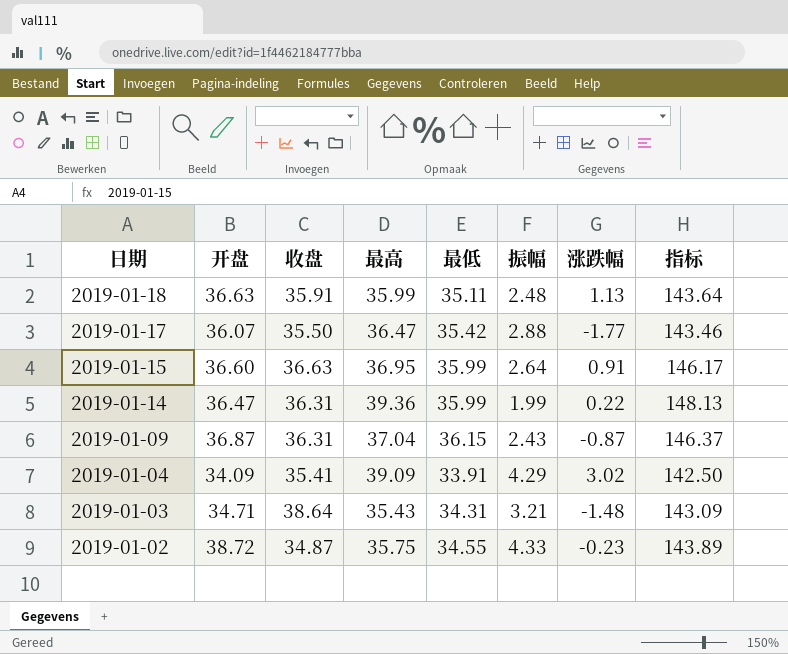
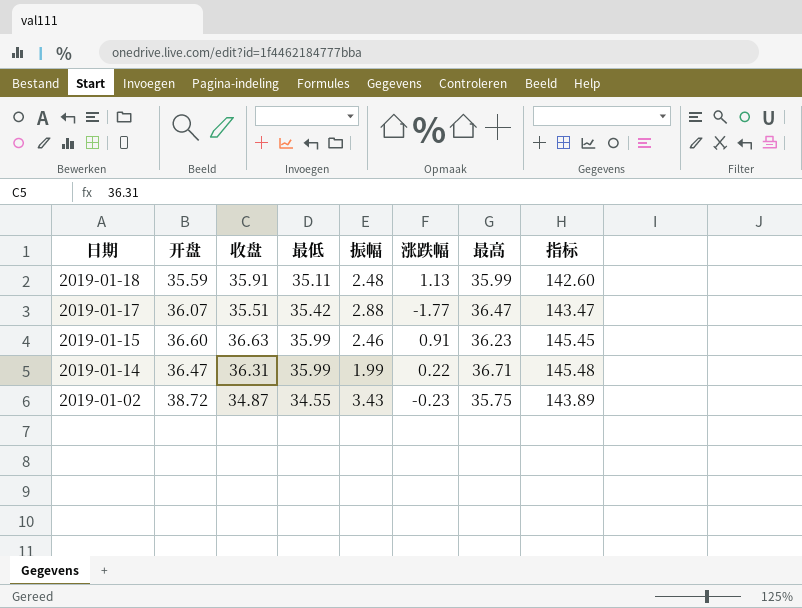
column 最高 | position: 4 -> 7
row 2019-01-09: 36.87 | 36.31 | 37.04 | 36.15 | 2.43 | -0.87 | 146.37 -> none
row 2019-01-04: 34.09 | 35.41 | 39.09 | 33.91 | 4.29 | 3.02 | 142.50 -> none
row 2019-01-03: 34.71 | 38.64 | 35.43 | 34.31 | 3.21 | -1.48 | 143.09 -> none
2019-01-18 | 开盘: 36.63 -> 35.59
2019-01-18 | 指标: 143.64 -> 142.60
2019-01-17 | 收盘: 35.50 -> 35.51
2019-01-17 | 指标: 143.46 -> 143.47
2019-01-15 | 振幅: 2.64 -> 2.46
2019-01-15 | 最高: 36.95 -> 36.23
2019-01-15 | 指标: 146.17 -> 145.45
2019-01-14 | 最高: 39.36 -> 36.71
2019-01-14 | 指标: 148.13 -> 145.48
2019-01-02 | 振幅: 4.33 -> 3.43

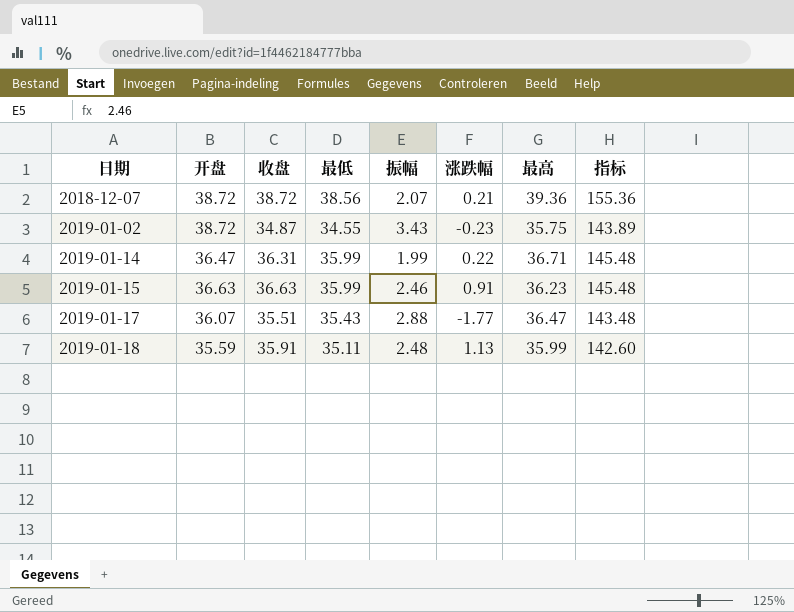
row order: 日期 descending -> 日期 ascending
row 2018-12-07: none -> 38.72 | 38.72 | 38.56 | 2.07 | 0.21 | 39.36 | 155.36
2019-01-15 | 开盘: 36.60 -> 36.63
2019-01-15 | 指标: 145.45 -> 145.48
2019-01-17 | 最低: 35.42 -> 35.43
2019-01-17 | 指标: 143.47 -> 143.48

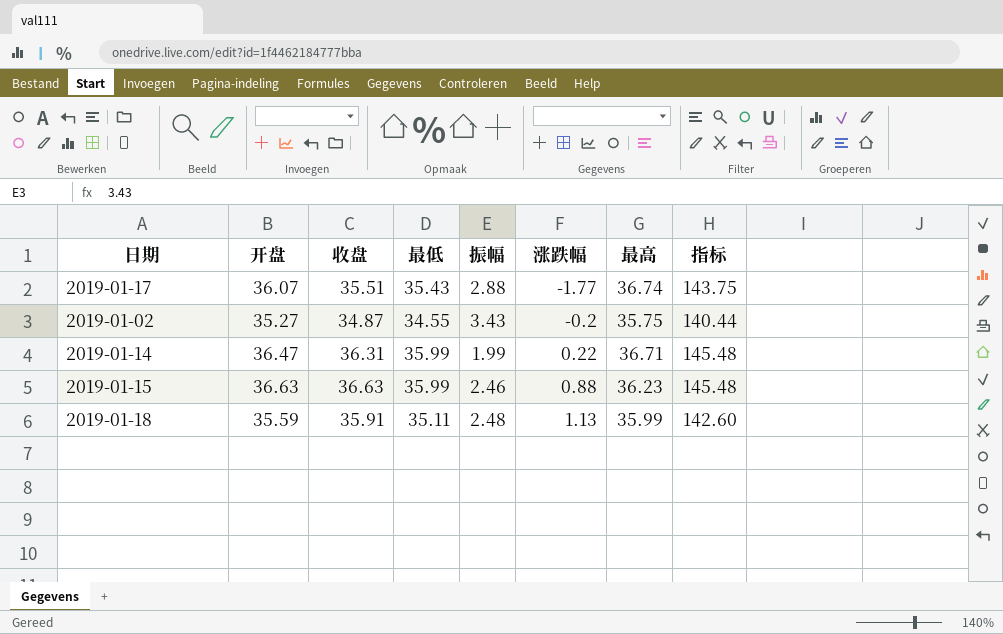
row order: 日期 ascending -> 涨跌幅 ascending
row 2018-12-07: 38.72 | 38.72 | 38.56 | 2.07 | 0.21 | 39.36 | 155.36 -> none
2019-01-17 | 最高: 36.47 -> 36.74
2019-01-17 | 指标: 143.48 -> 143.75
2019-01-02 | 开盘: 38.72 -> 35.27
2019-01-02 | 涨跌幅: -0.23 -> -0.2
2019-01-02 | 指标: 143.89 -> 140.44
2019-01-15 | 涨跌幅: 0.91 -> 0.88

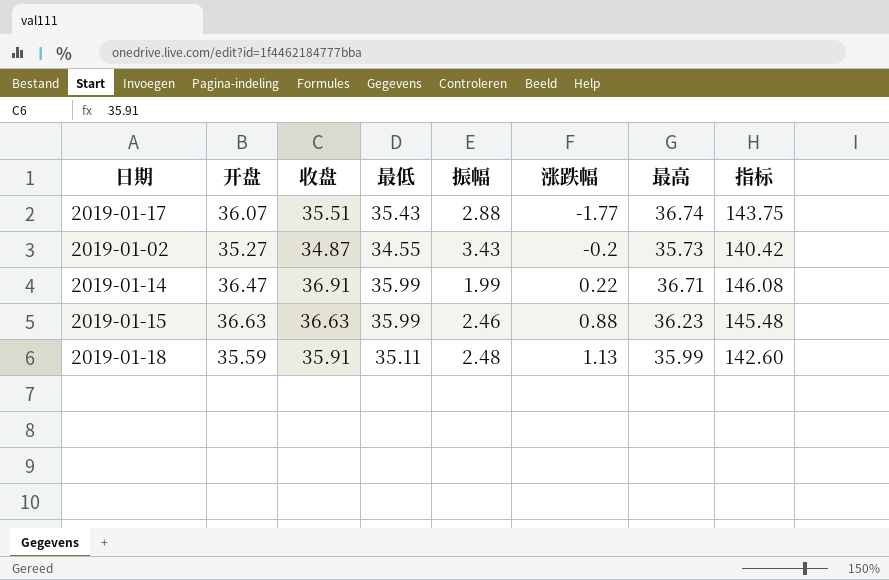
2019-01-02 | 最高: 35.75 -> 35.73
2019-01-02 | 指标: 140.44 -> 140.42
2019-01-14 | 收盘: 36.31 -> 36.91
2019-01-14 | 指标: 145.48 -> 146.08

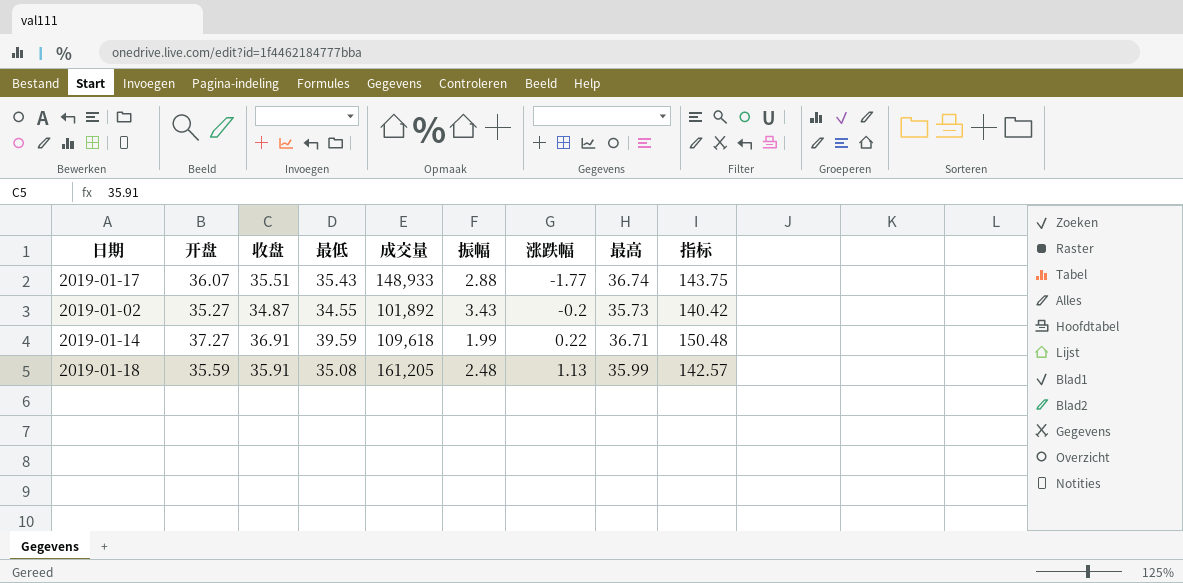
column 成交量 | position: none -> 5
row 2019-01-15: 36.63 | 36.63 | 35.99 | 2.46 | 0.88 | 36.23 | 145.48 -> none
2019-01-14 | 开盘: 36.47 -> 37.27
2019-01-14 | 最低: 35.99 -> 39.59
2019-01-14 | 指标: 146.08 -> 150.48
2019-01-18 | 最低: 35.11 -> 35.08
2019-01-18 | 指标: 142.60 -> 142.57

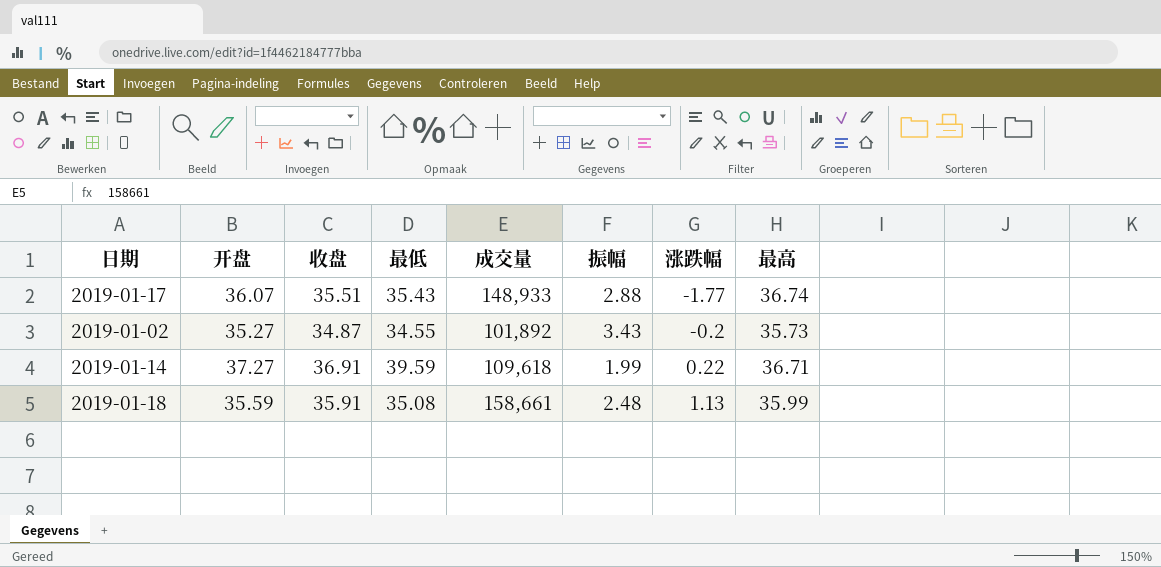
column 指标 | formula: [开盘] + [收盘] + [最低] + [最高] -> none
2019-01-18 | 成交量: 161,205 -> 158,661

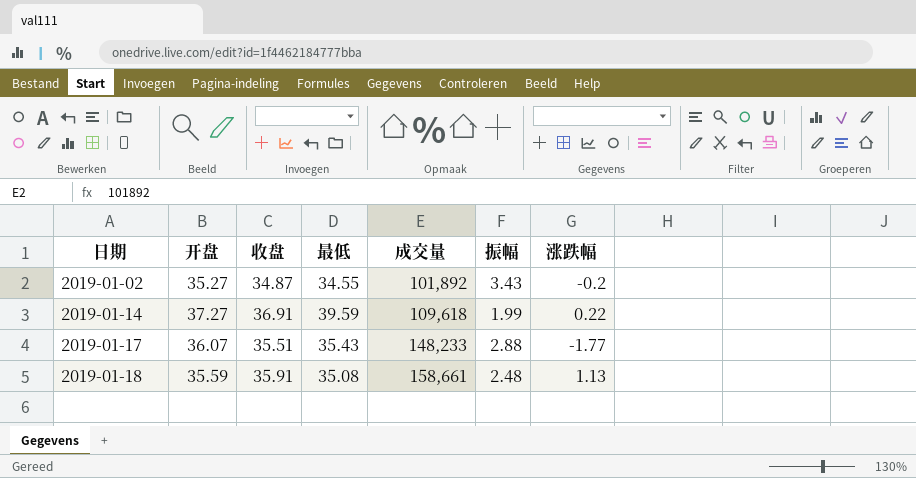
row order: 涨跌幅 ascending -> 日期 ascending
column 最高 | position: 8 -> none
2019-01-17 | 成交量: 148,933 -> 148,233

